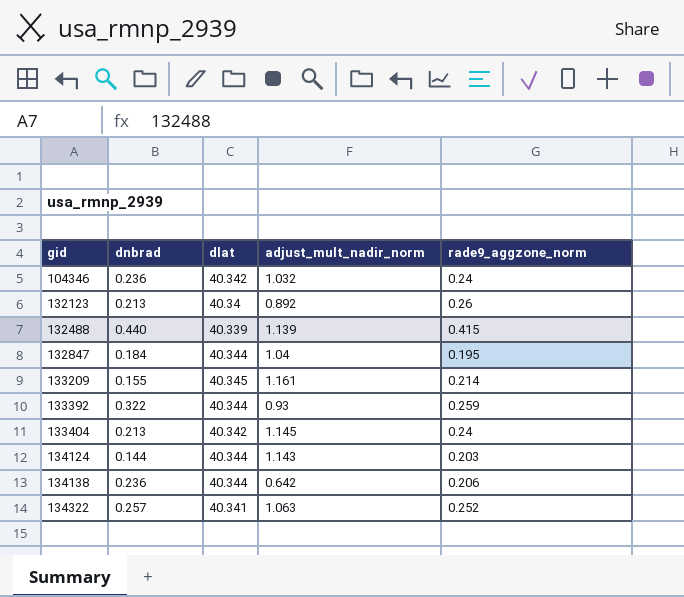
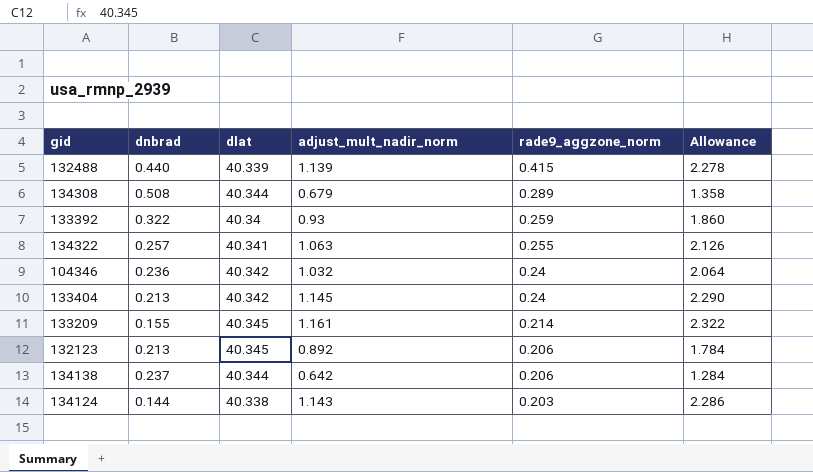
row order: gid ascending -> rade9_aggzone_norm descending
column Allowance | formula: none -> [adjust_mult_nadir_norm] * 2
row 132847: 0.184 | 40.344 | 1.04 | 0.195 -> none
row 134308: none -> 0.508 | 40.344 | 0.679 | 0.289 | 1.358
133392 | dlat: 40.344 -> 40.34
134322 | rade9_aggzone_norm: 0.252 -> 0.255
132123 | dlat: 40.34 -> 40.345
132123 | rade9_aggzone_norm: 0.26 -> 0.206
134138 | dnbrad: 0.236 -> 0.237
134124 | dlat: 40.344 -> 40.338

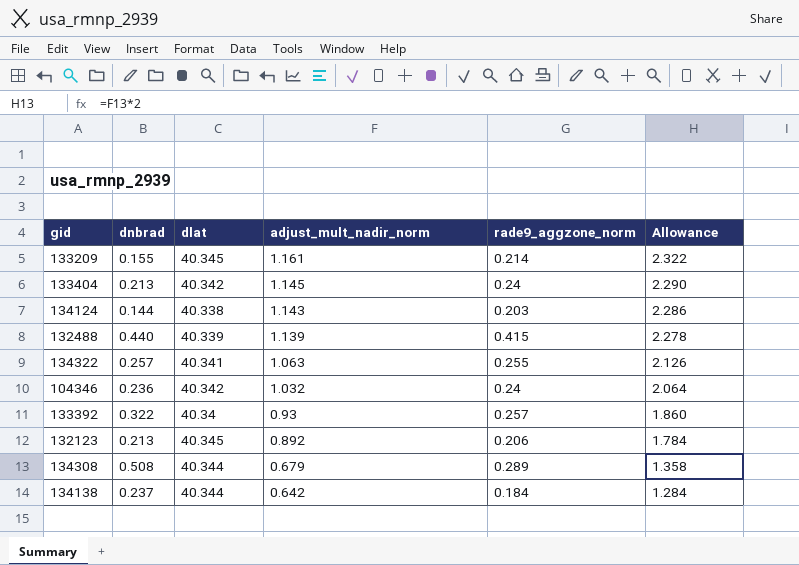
row order: rade9_aggzone_norm descending -> adjust_mult_nadir_norm descending
133392 | rade9_aggzone_norm: 0.259 -> 0.257
134138 | rade9_aggzone_norm: 0.206 -> 0.184

